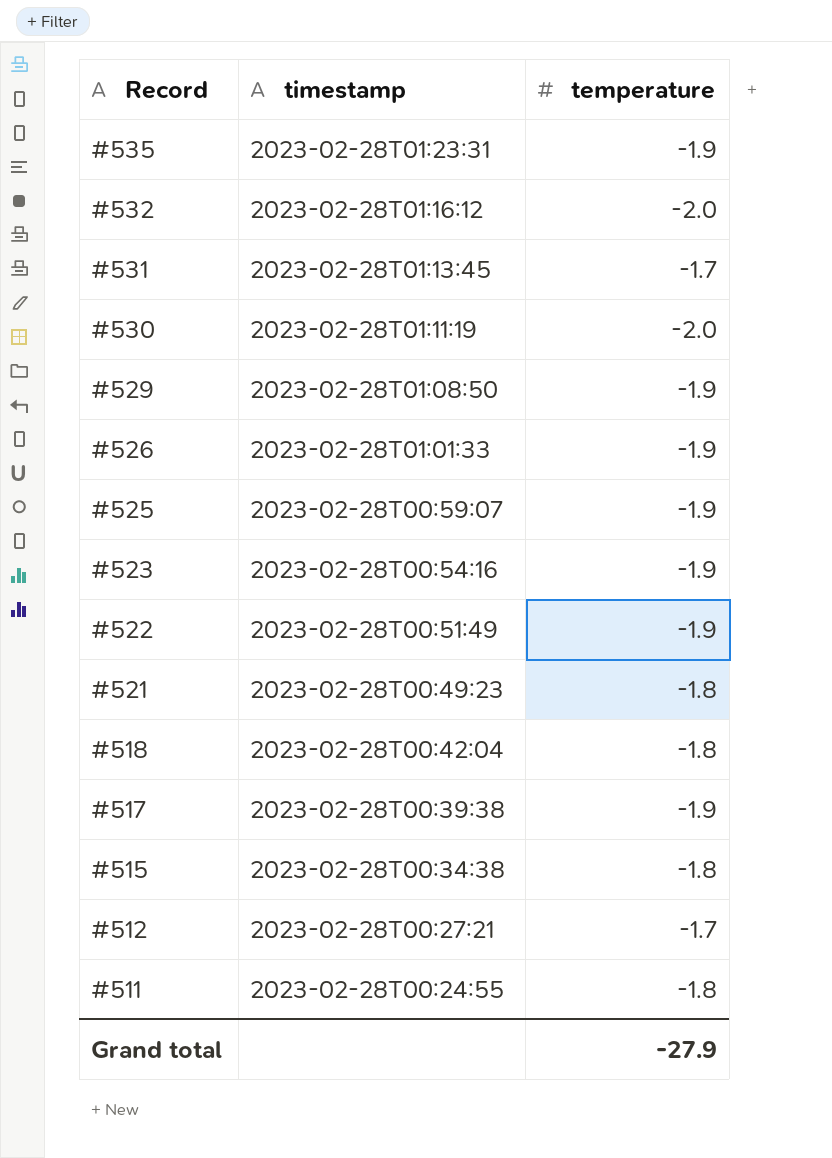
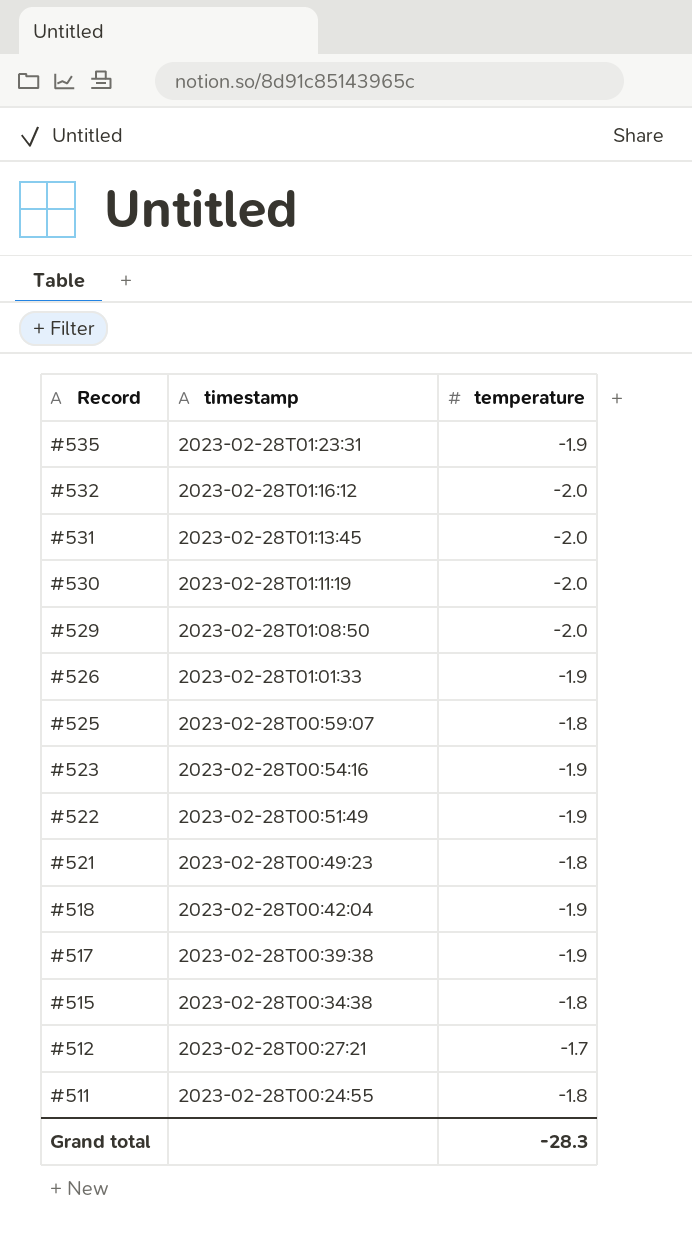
#531 | temperature: -1.7 -> -2.0
#529 | temperature: -1.9 -> -2.0
#525 | temperature: -1.9 -> -1.8
#518 | temperature: -1.8 -> -1.9
Grand total | temperature: -27.9 -> -28.3

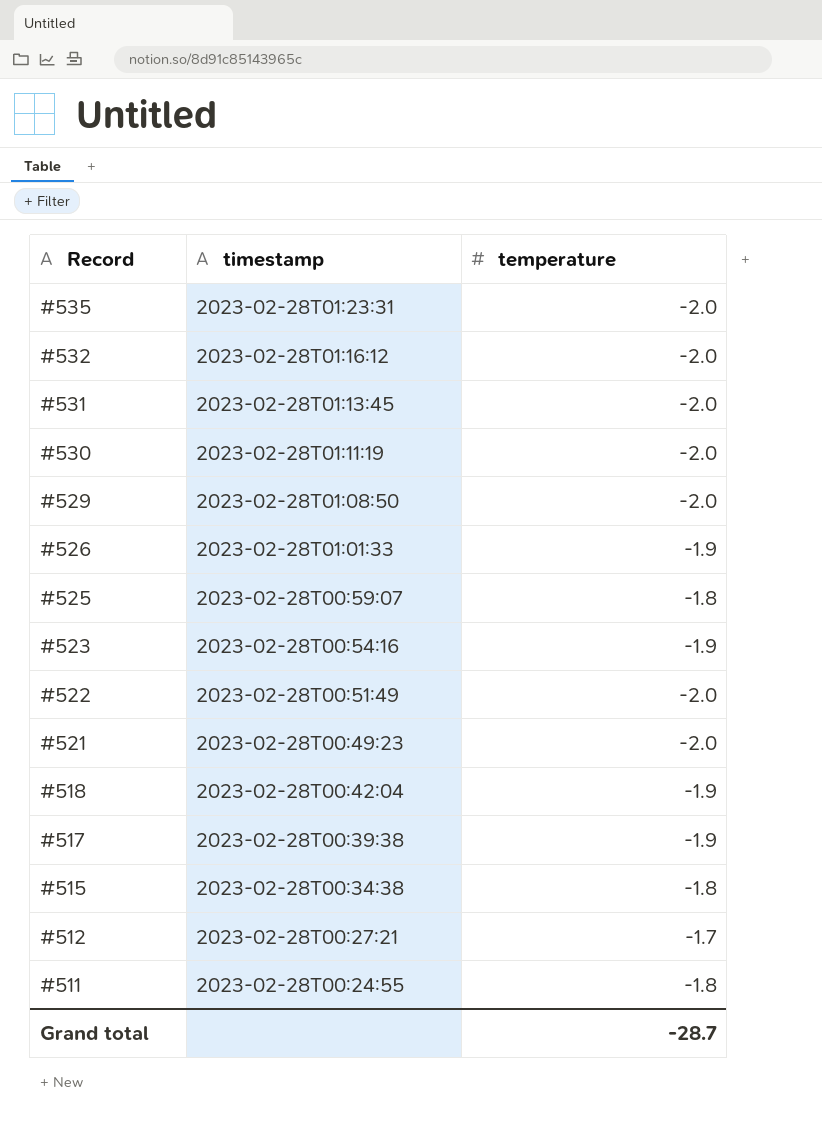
#535 | temperature: -1.9 -> -2.0
#522 | temperature: -1.9 -> -2.0
#521 | temperature: -1.8 -> -2.0
Grand total | temperature: -28.3 -> -28.7

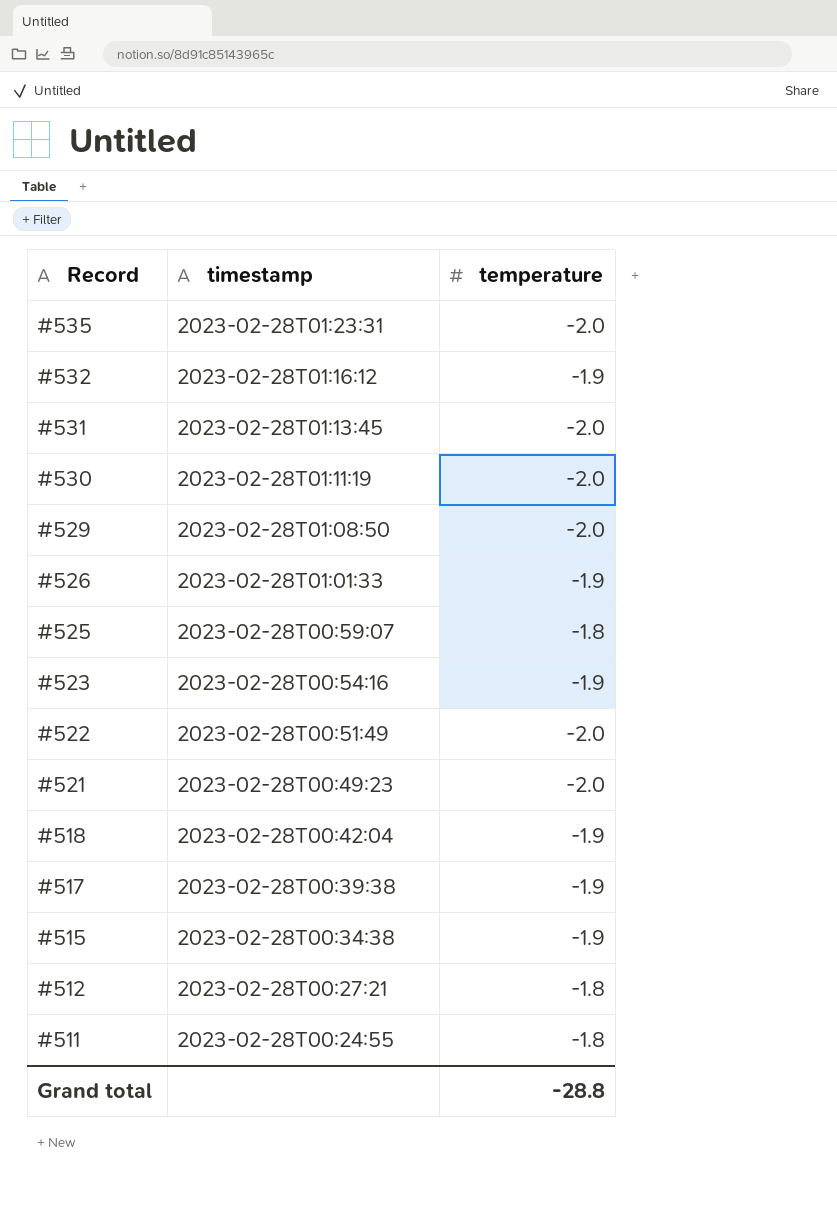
#532 | temperature: -2.0 -> -1.9
#515 | temperature: -1.8 -> -1.9
#512 | temperature: -1.7 -> -1.8
Grand total | temperature: -28.7 -> -28.8

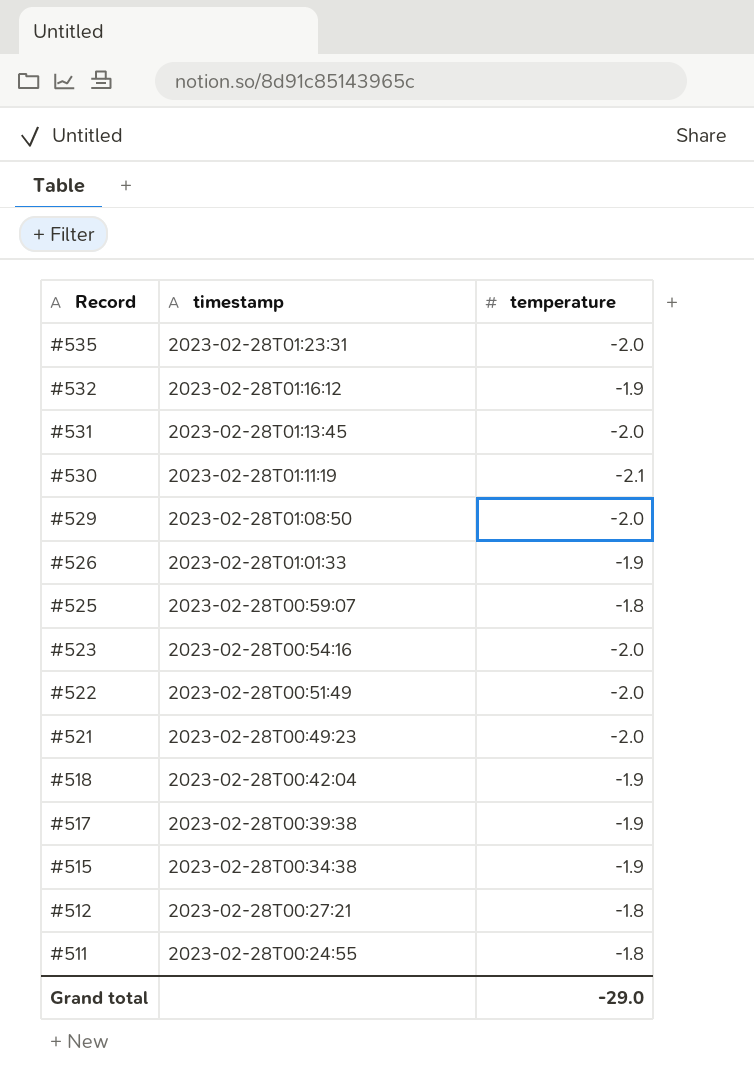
#530 | temperature: -2.0 -> -2.1
#523 | temperature: -1.9 -> -2.0
Grand total | temperature: -28.8 -> -29.0

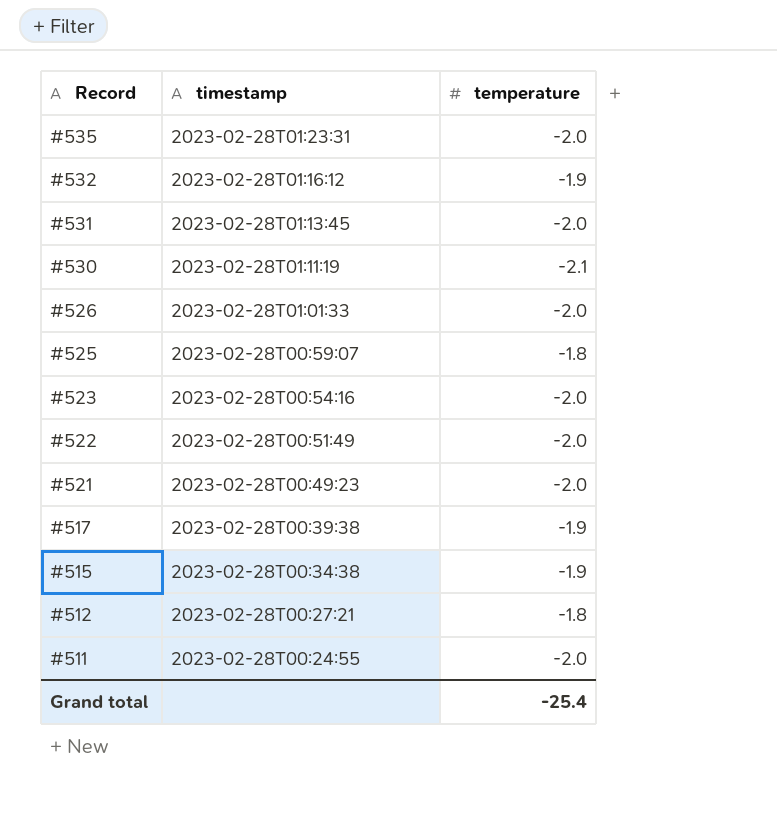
row #529: 2023-02-28T01:08:50 | -2.0 -> none
row #518: 2023-02-28T00:42:04 | -1.9 -> none
#526 | temperature: -1.9 -> -2.0
#511 | temperature: -1.8 -> -2.0
Grand total | temperature: -29.0 -> -25.4

